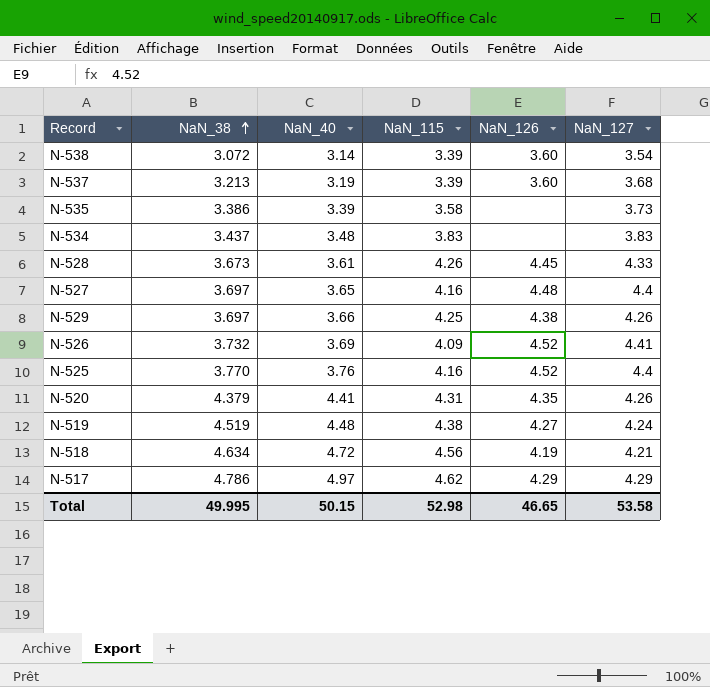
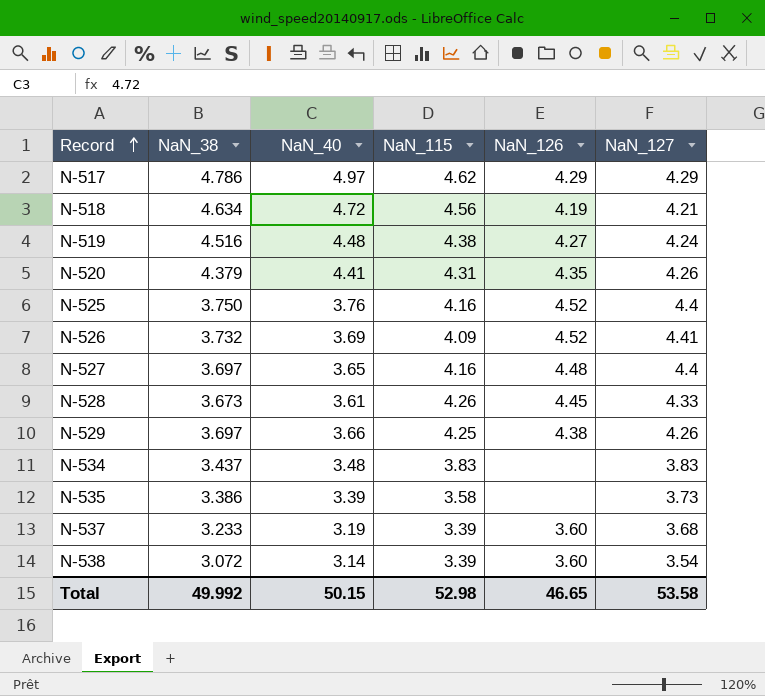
row order: NaN_38 ascending -> Record ascending
N-519 | NaN_38: 4.519 -> 4.516
N-525 | NaN_38: 3.770 -> 3.750
N-537 | NaN_38: 3.213 -> 3.233
Total | NaN_38: 49.995 -> 49.992

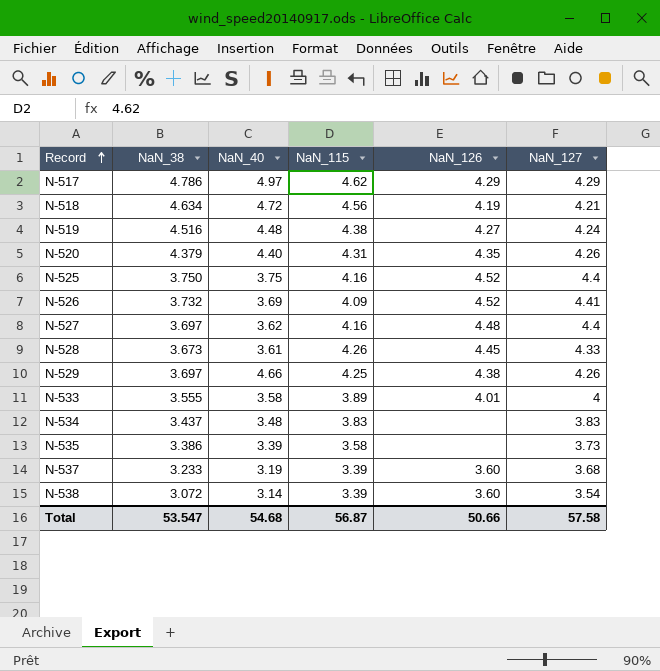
N-520 | NaN_40: 4.41 -> 4.40
N-525 | NaN_40: 3.76 -> 3.75
N-527 | NaN_40: 3.65 -> 3.62
N-529 | NaN_40: 3.66 -> 4.66
row N-533: none -> 3.555 | 3.58 | 3.89 | 4.01 | 4
Total | NaN_38: 49.992 -> 53.547
Total | NaN_40: 50.15 -> 54.68
Total | NaN_115: 52.98 -> 56.87
Total | NaN_126: 46.65 -> 50.66
Total | NaN_127: 53.58 -> 57.58

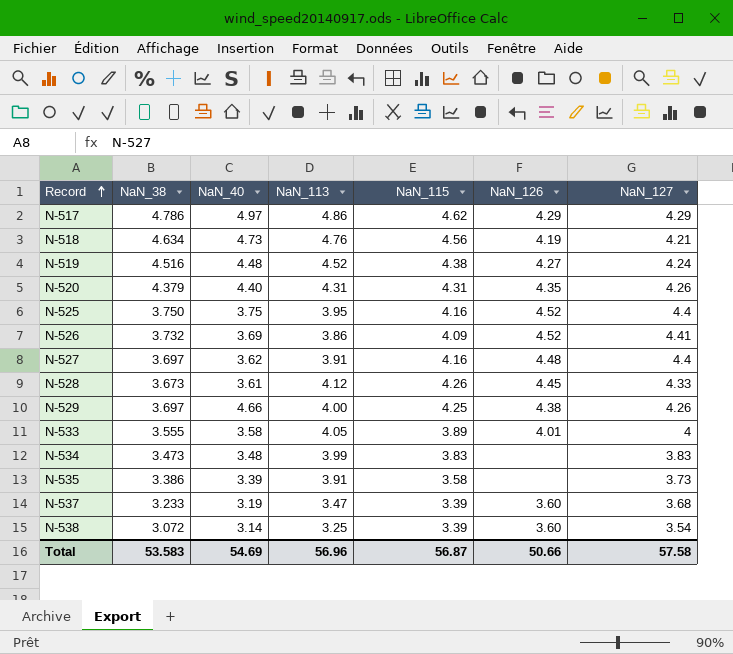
column NaN_113 | position: none -> 4
N-518 | NaN_40: 4.72 -> 4.73
N-534 | NaN_38: 3.437 -> 3.473
Total | NaN_38: 53.547 -> 53.583
Total | NaN_40: 54.68 -> 54.69

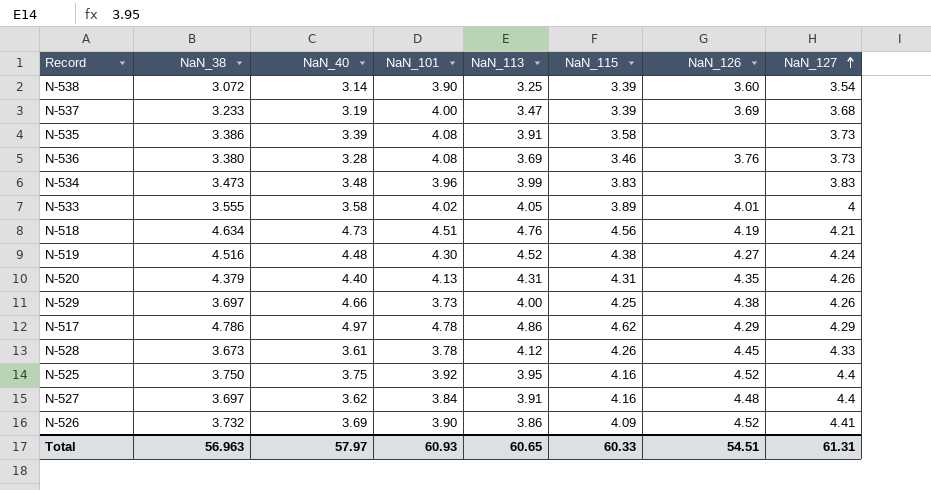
row order: Record ascending -> NaN_127 ascending
column NaN_101 | position: none -> 4
N-537 | NaN_126: 3.60 -> 3.69
row N-536: none -> 3.380 | 3.28 | 4.08 | 3.69 | 3.46 | 3.76 | 3.73
Total | NaN_38: 53.583 -> 56.963
Total | NaN_40: 54.69 -> 57.97
Total | NaN_113: 56.96 -> 60.65
Total | NaN_115: 56.87 -> 60.33
Total | NaN_126: 50.66 -> 54.51
Total | NaN_127: 57.58 -> 61.31

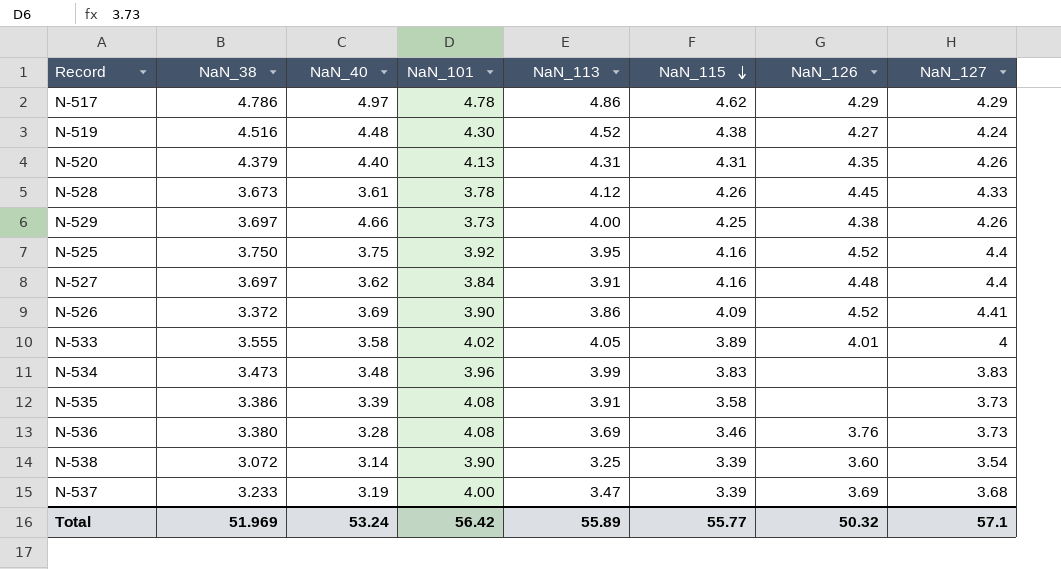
row order: NaN_127 ascending -> NaN_115 descending
row N-518: 4.634 | 4.73 | 4.51 | 4.76 | 4.56 | 4.19 | 4.21 -> none
N-526 | NaN_38: 3.732 -> 3.372
Total | NaN_38: 56.963 -> 51.969
Total | NaN_40: 57.97 -> 53.24
Total | NaN_101: 60.93 -> 56.42
Total | NaN_113: 60.65 -> 55.89
Total | NaN_115: 60.33 -> 55.77
Total | NaN_126: 54.51 -> 50.32
Total | NaN_127: 61.31 -> 57.1

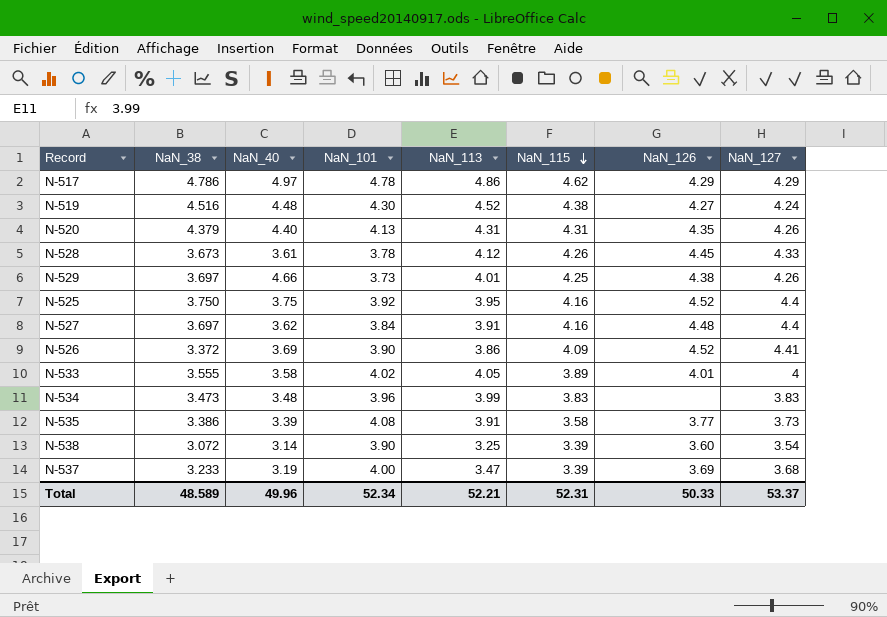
row N-536: 3.380 | 3.28 | 4.08 | 3.69 | 3.46 | 3.76 | 3.73 -> none
N-529 | NaN_113: 4.00 -> 4.01
N-535 | NaN_126: none -> 3.77
Total | NaN_38: 51.969 -> 48.589
Total | NaN_40: 53.24 -> 49.96
Total | NaN_101: 56.42 -> 52.34
Total | NaN_113: 55.89 -> 52.21
Total | NaN_115: 55.77 -> 52.31
Total | NaN_126: 50.32 -> 50.33
Total | NaN_127: 57.1 -> 53.37

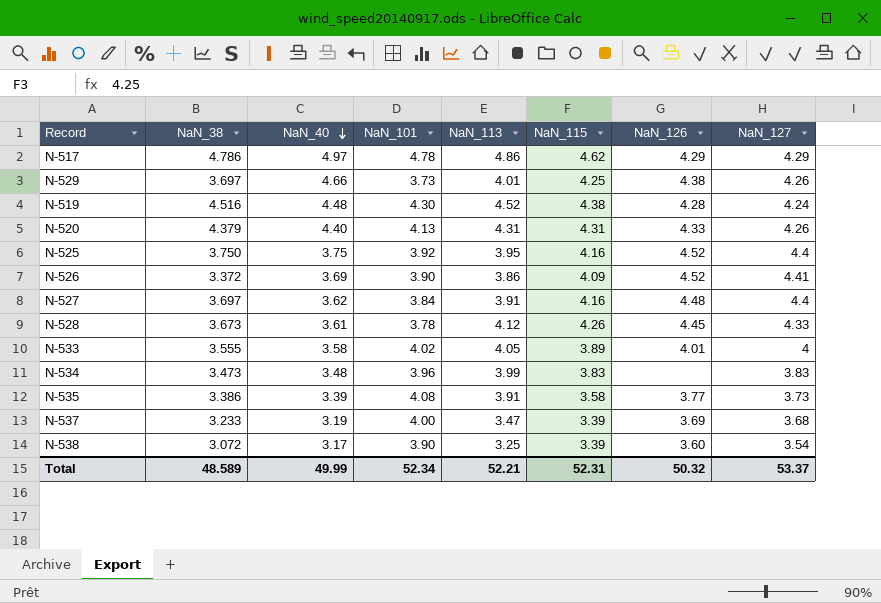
row order: NaN_115 descending -> NaN_40 descending
N-519 | NaN_126: 4.27 -> 4.28
N-520 | NaN_126: 4.35 -> 4.33
N-538 | NaN_40: 3.14 -> 3.17
Total | NaN_40: 49.96 -> 49.99
Total | NaN_126: 50.33 -> 50.32

